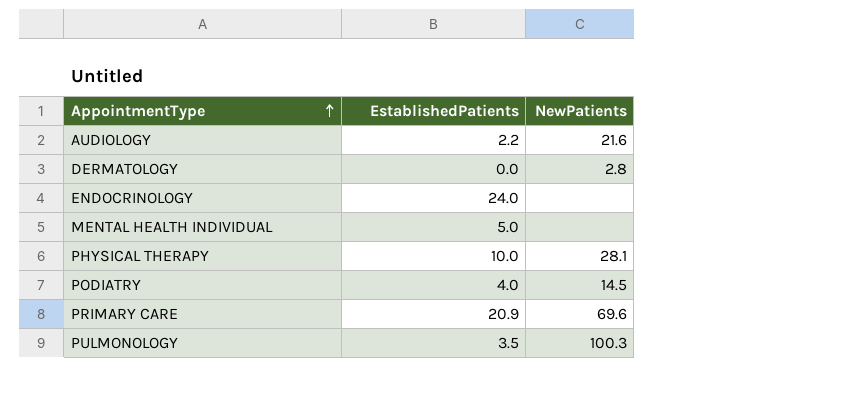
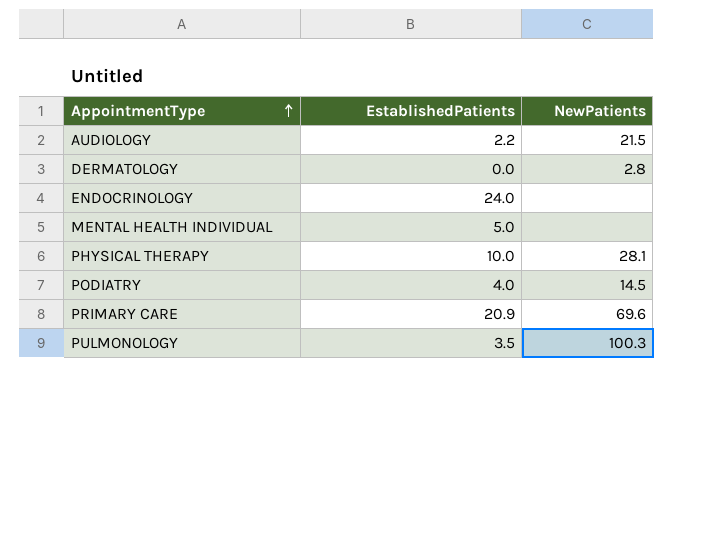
AUDIOLOGY | NewPatients: 21.6 -> 21.5

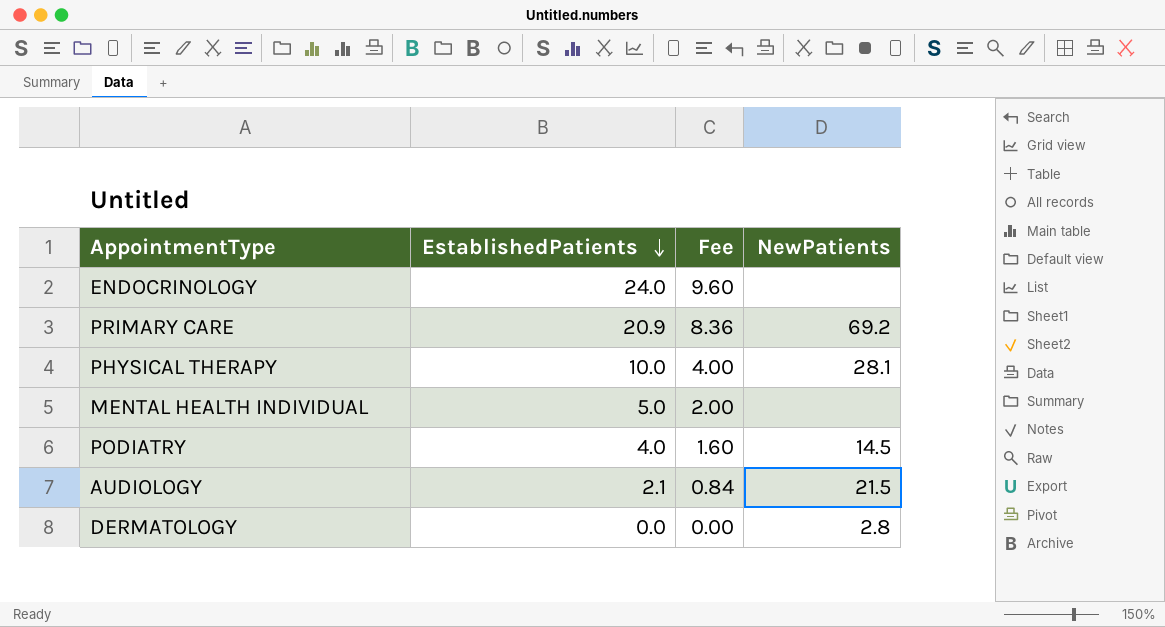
row order: AppointmentType ascending -> EstablishedPatients descending
column Fee | formula: none -> [EstablishedPatients] * 0.4
row PULMONOLOGY: 3.5 | 100.3 -> none
PRIMARY CARE | NewPatients: 69.6 -> 69.2
AUDIOLOGY | EstablishedPatients: 2.2 -> 2.1

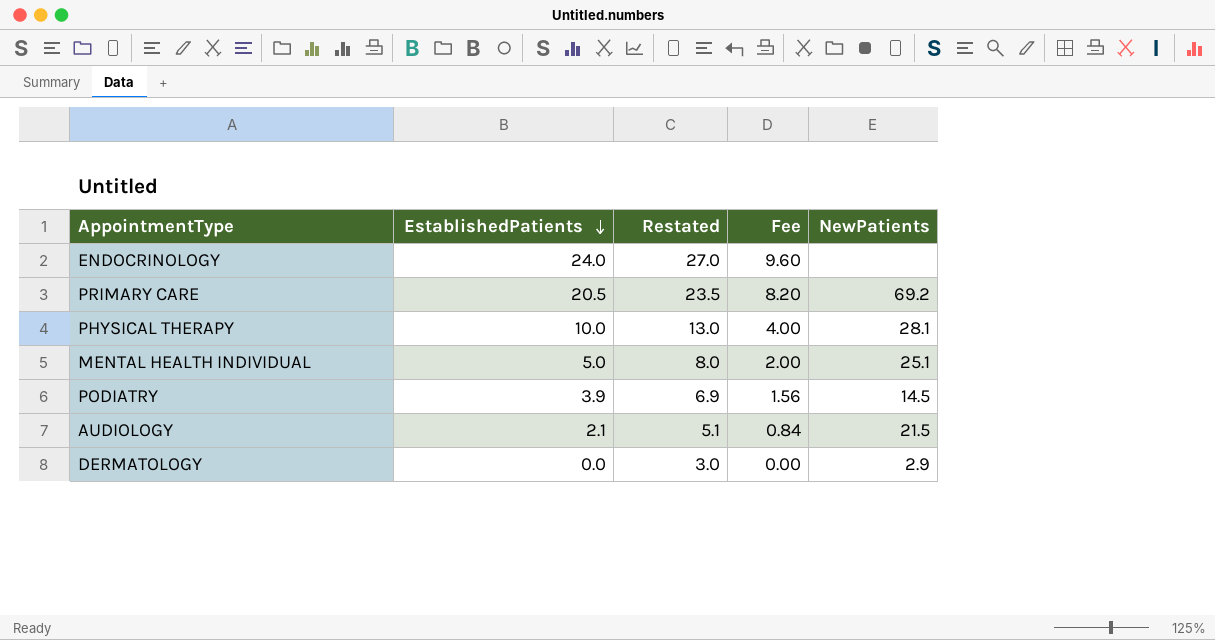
column Restated | formula: none -> [EstablishedPatients] + 3
PRIMARY CARE | EstablishedPatients: 20.9 -> 20.5
PRIMARY CARE | Fee: 8.36 -> 8.20
MENTAL HEALTH INDIVIDUAL | NewPatients: none -> 25.1
PODIATRY | EstablishedPatients: 4.0 -> 3.9
PODIATRY | Fee: 1.60 -> 1.56
DERMATOLOGY | NewPatients: 2.8 -> 2.9

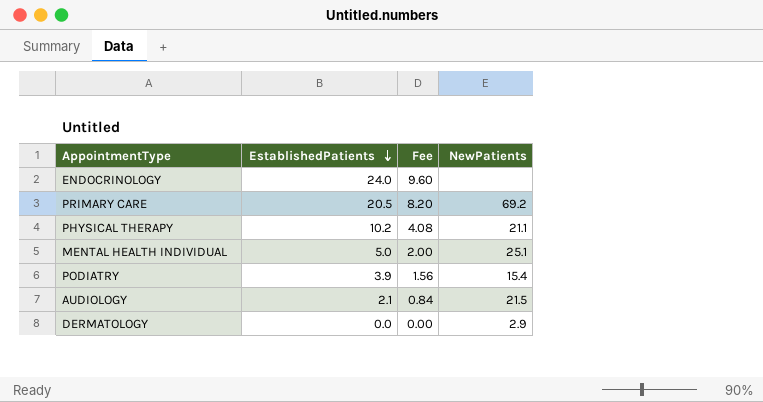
column Restated | formula: [EstablishedPatients] + 3 -> none
PHYSICAL THERAPY | EstablishedPatients: 10.0 -> 10.2
PHYSICAL THERAPY | Fee: 4.00 -> 4.08
PHYSICAL THERAPY | NewPatients: 28.1 -> 21.1
PODIATRY | NewPatients: 14.5 -> 15.4

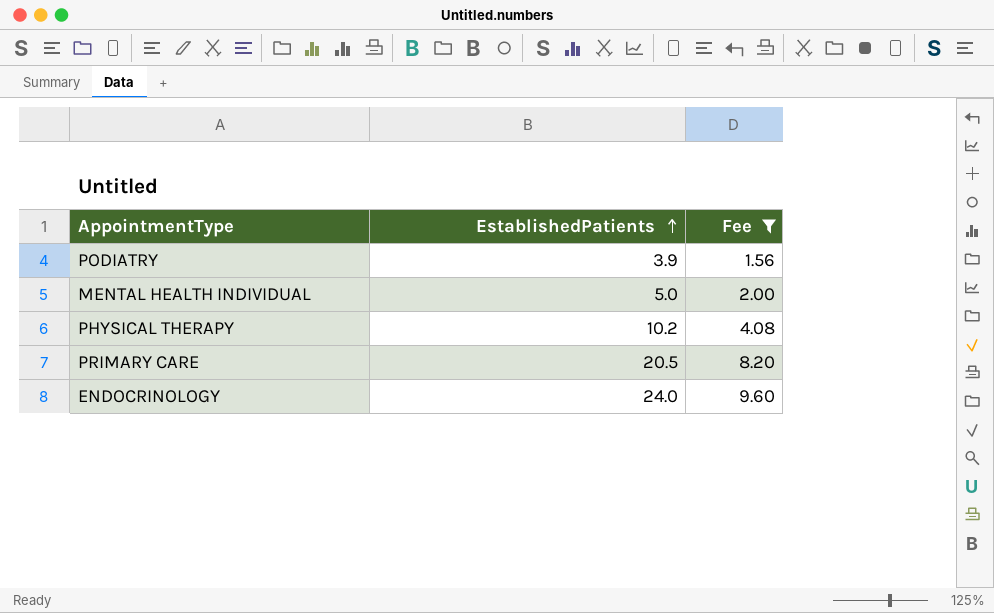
filter: none -> Fee >= 1.56
row order: EstablishedPatients descending -> EstablishedPatients ascending
column NewPatients | position: 4 -> none

